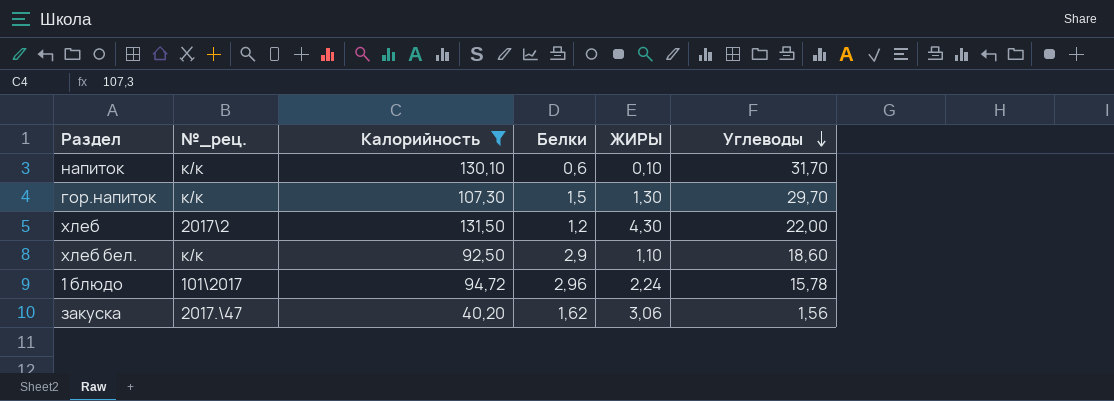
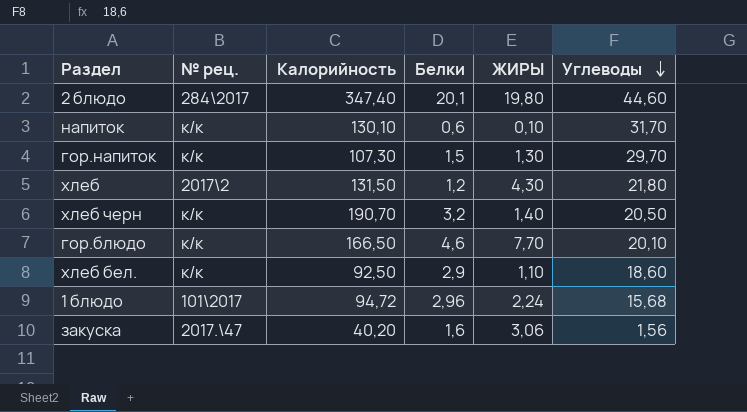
filter: Калорийность <= 131,50 -> none
column name: №_рец. -> № рец.
хлеб | Углеводы: 22,00 -> 21,80
1 блюдо | Углеводы: 15,78 -> 15,68
закуска | Белки: 1,62 -> 1,6

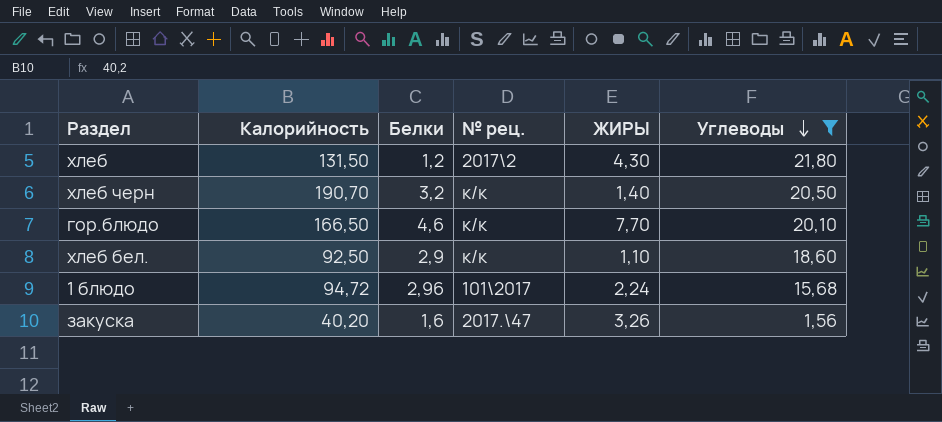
filter: none -> Углеводы <= 21,80
column № рец. | position: 2 -> 4
закуска | ЖИРЫ: 3,06 -> 3,26

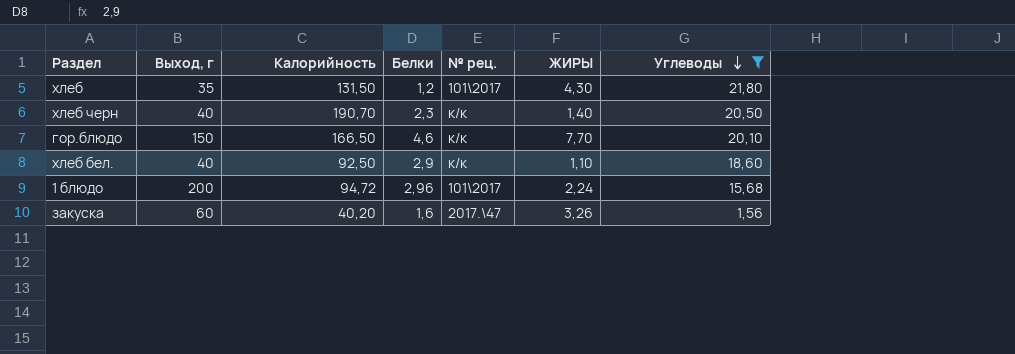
column Выход, г | position: none -> 2
хлеб | № рец.: 2017\2 -> 101\2017
хлеб черн | Белки: 3,2 -> 2,3

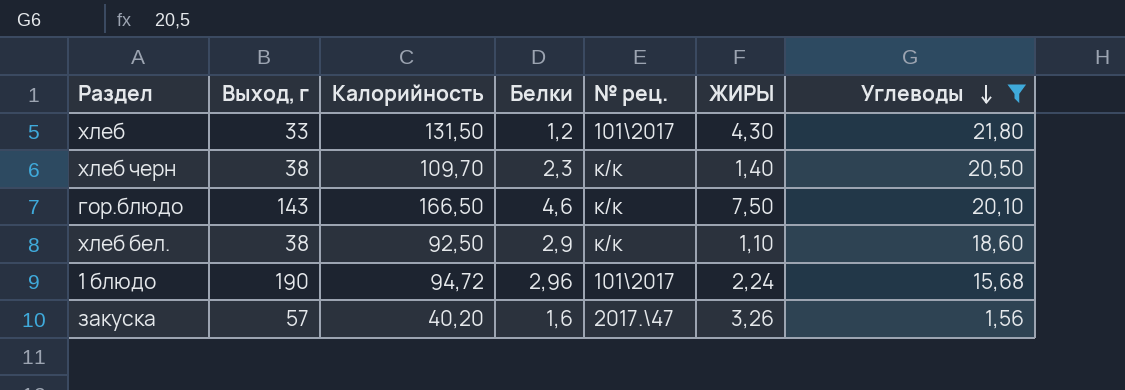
хлеб | Выход, г: 35 -> 33
хлеб черн | Выход, г: 40 -> 38
хлеб черн | Калорийность: 190,70 -> 109,70
гор.блюдо | Выход, г: 150 -> 143
гор.блюдо | ЖИРЫ: 7,70 -> 7,50
хлеб бел. | Выход, г: 40 -> 38
1 блюдо | Выход, г: 200 -> 190
закуска | Выход, г: 60 -> 57

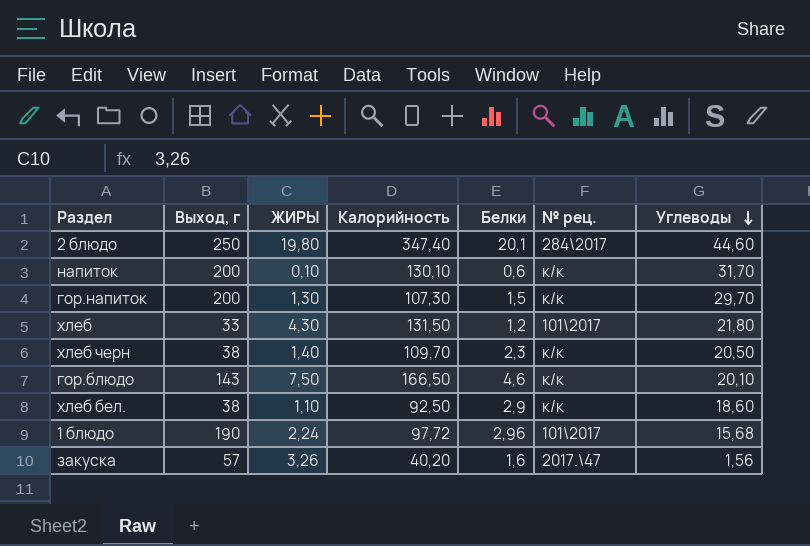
filter: Углеводы <= 21,80 -> none
column ЖИРЫ | position: 6 -> 3
1 блюдо | Калорийность: 94,72 -> 97,72

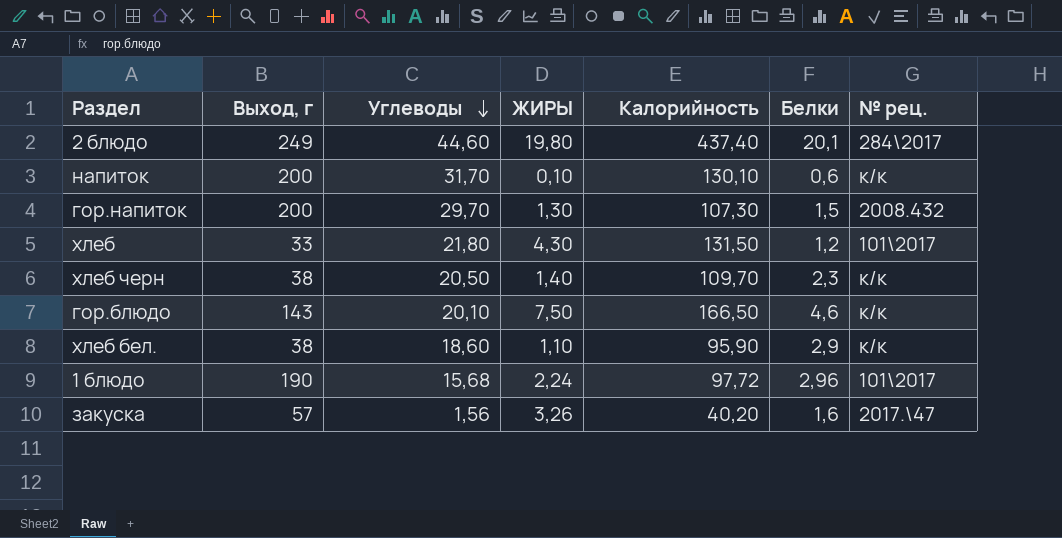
column Углеводы | position: 7 -> 3
2 блюдо | Выход, г: 250 -> 249
2 блюдо | Калорийность: 347,40 -> 437,40
гор.напиток | № рец.: к/к -> 2008.432
хлеб бел. | Калорийность: 92,50 -> 95,90

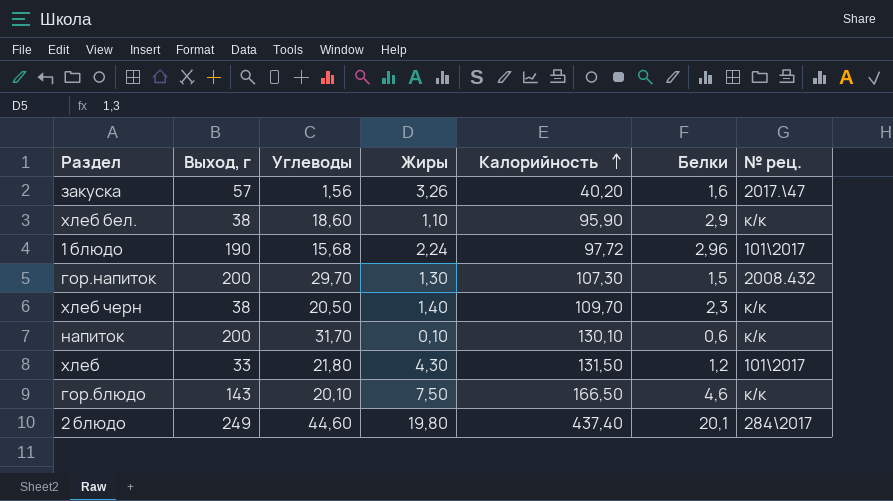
row order: Углеводы descending -> Калорийность ascending
column name: ЖИРЫ -> Жиры

